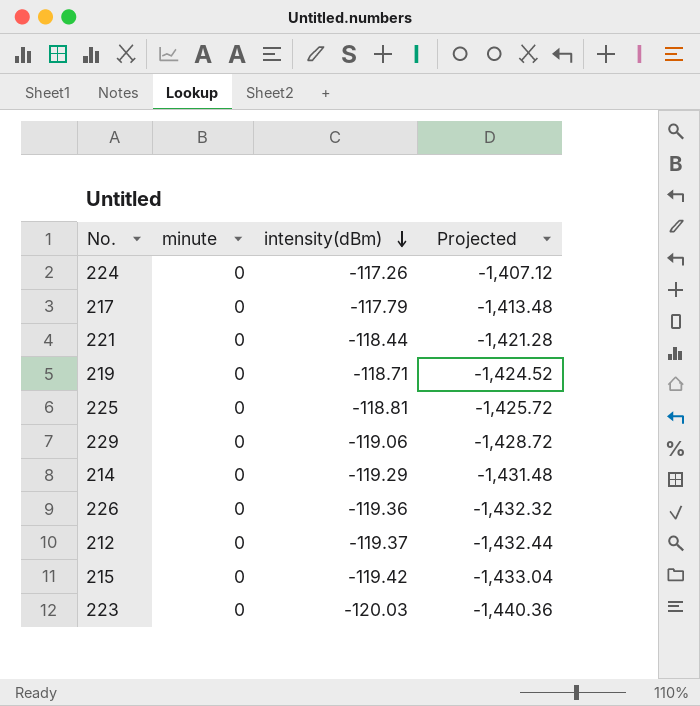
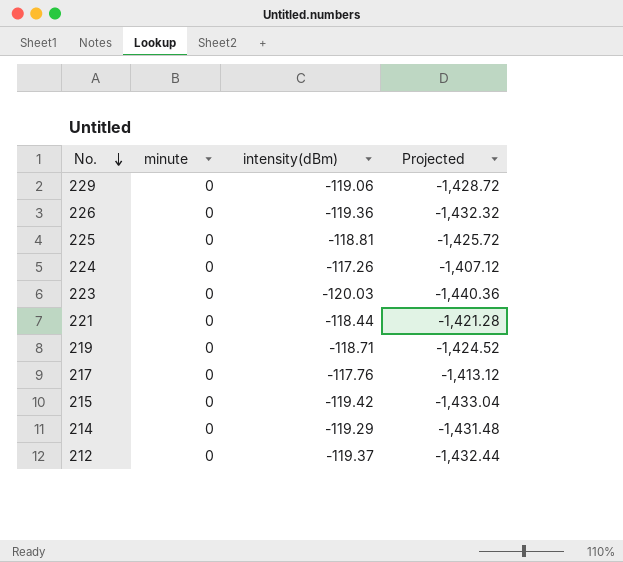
row order: intensity(dBm) descending -> No. descending
217 | intensity(dBm): -117.79 -> -117.76
217 | Projected: -1,413.48 -> -1,413.12

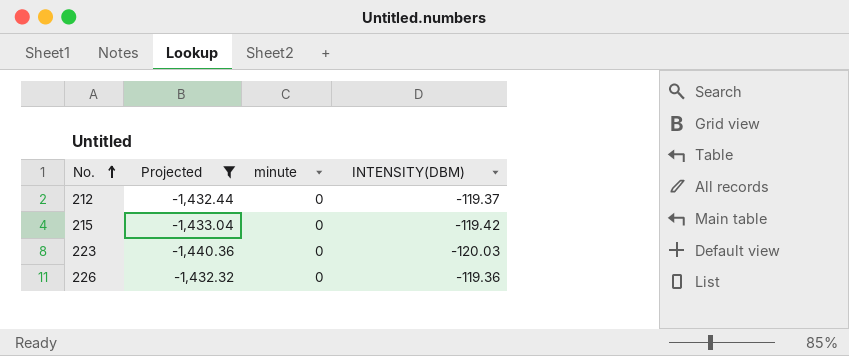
filter: none -> Projected <= -1,432.32
row order: No. descending -> No. ascending
column Projected | position: 4 -> 2
column name: intensity(dBm) -> INTENSITY(DBM)

